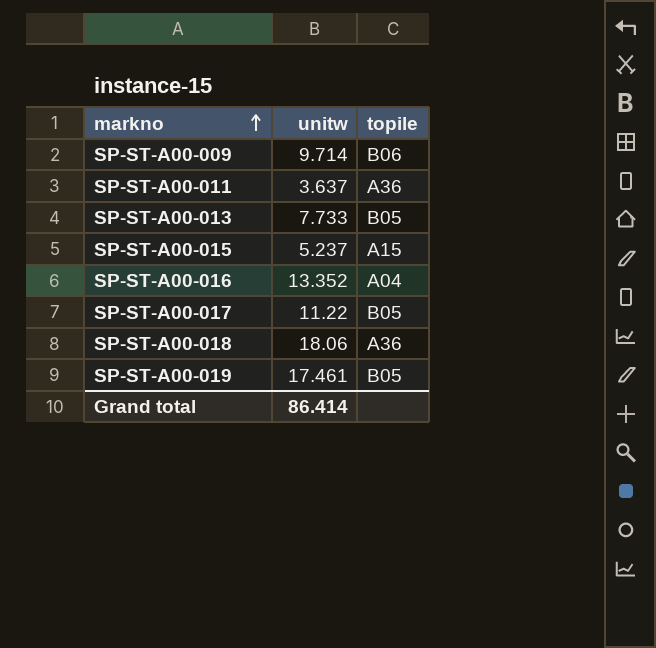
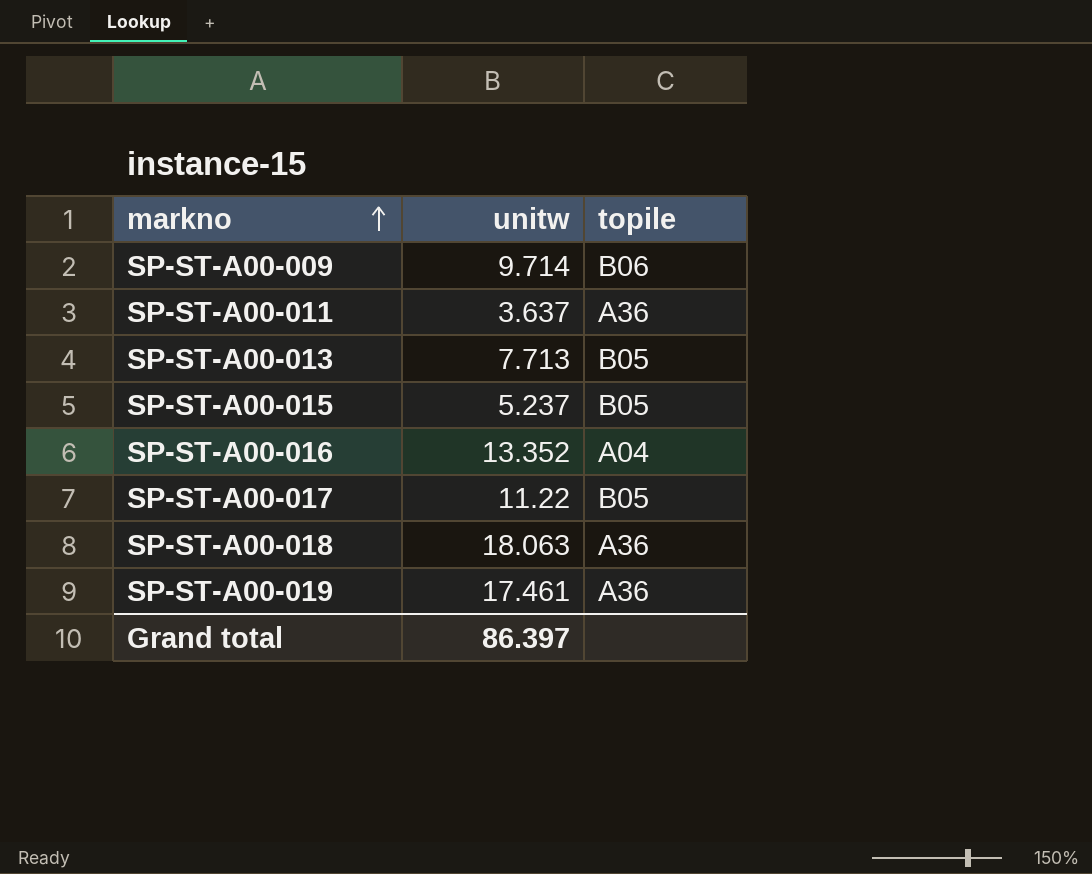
SP-ST-A00-013 | unitw: 7.733 -> 7.713
SP-ST-A00-015 | topile: A15 -> B05
SP-ST-A00-018 | unitw: 18.06 -> 18.063
SP-ST-A00-019 | topile: B05 -> A36
Grand total | unitw: 86.414 -> 86.397

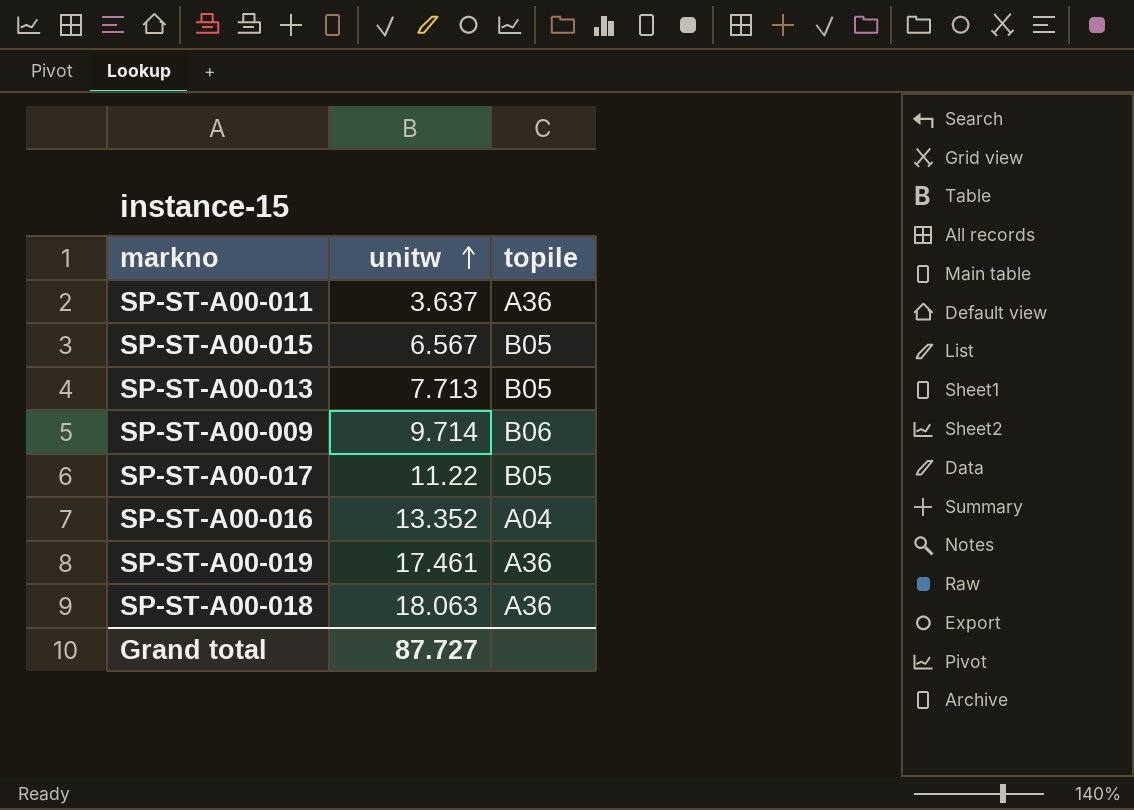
row order: markno ascending -> unitw ascending
SP-ST-A00-015 | unitw: 5.237 -> 6.567
Grand total | unitw: 86.397 -> 87.727

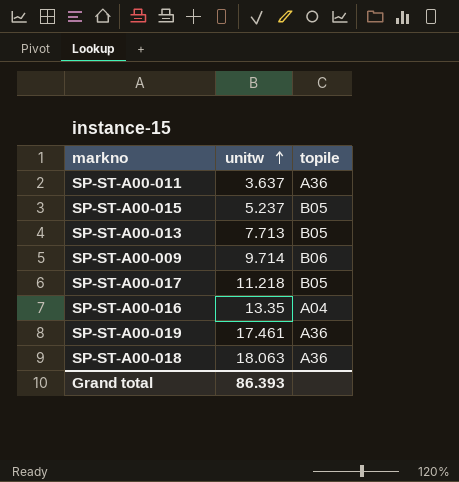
SP-ST-A00-015 | unitw: 6.567 -> 5.237
SP-ST-A00-017 | unitw: 11.22 -> 11.218
SP-ST-A00-016 | unitw: 13.352 -> 13.35
Grand total | unitw: 87.727 -> 86.393

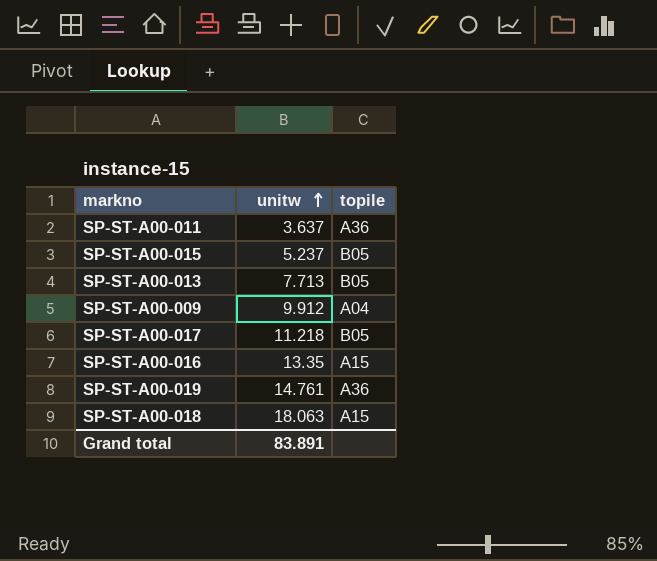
SP-ST-A00-009 | unitw: 9.714 -> 9.912
SP-ST-A00-009 | topile: B06 -> A04
SP-ST-A00-016 | topile: A04 -> A15
SP-ST-A00-019 | unitw: 17.461 -> 14.761
SP-ST-A00-018 | topile: A36 -> A15
Grand total | unitw: 86.393 -> 83.891

